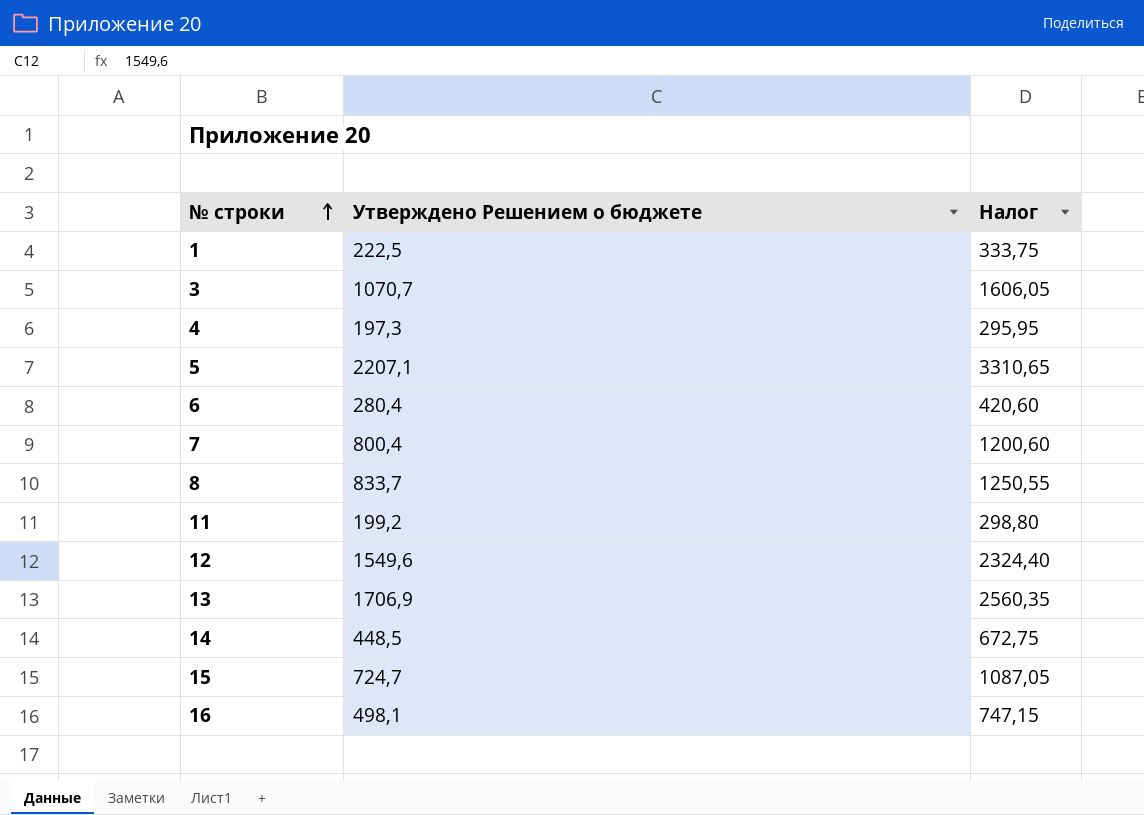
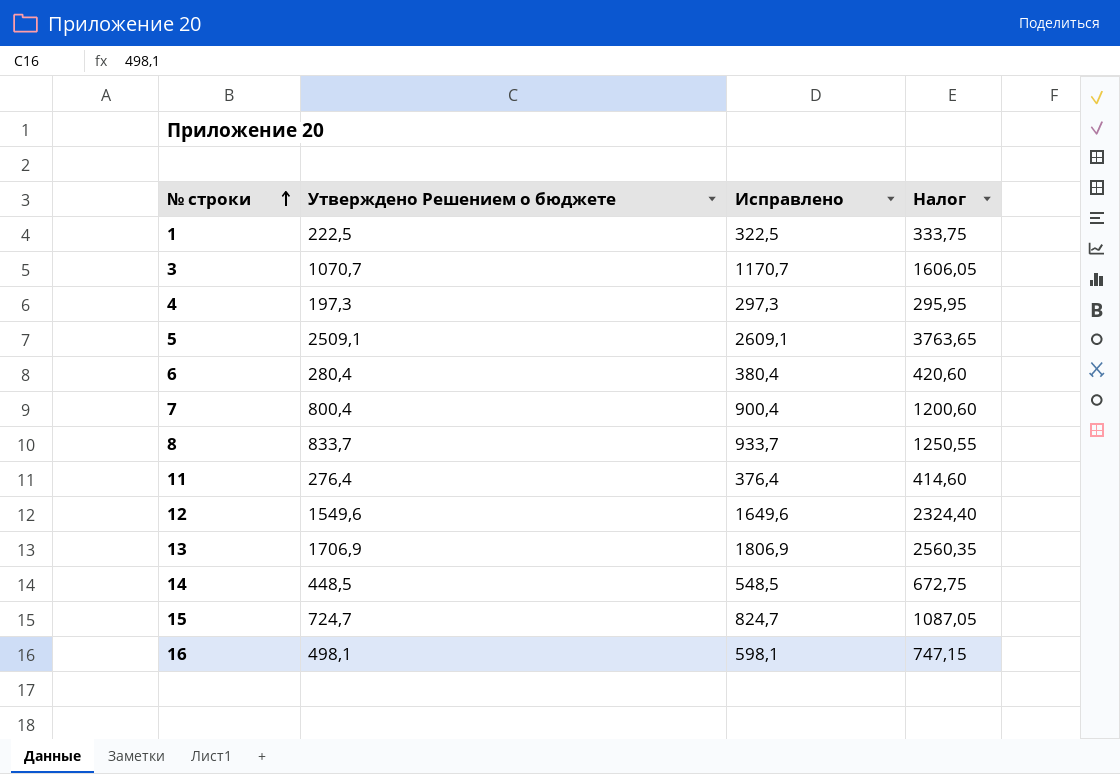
column Исправлено | formula: none -> [Утверждено Решением о бюджете] + 100
5 | Утверждено Решением о бюджете: 2207,1 -> 2509,1
5 | Налог: 3310,65 -> 3763,65
11 | Утверждено Решением о бюджете: 199,2 -> 276,4
11 | Налог: 298,80 -> 414,60

